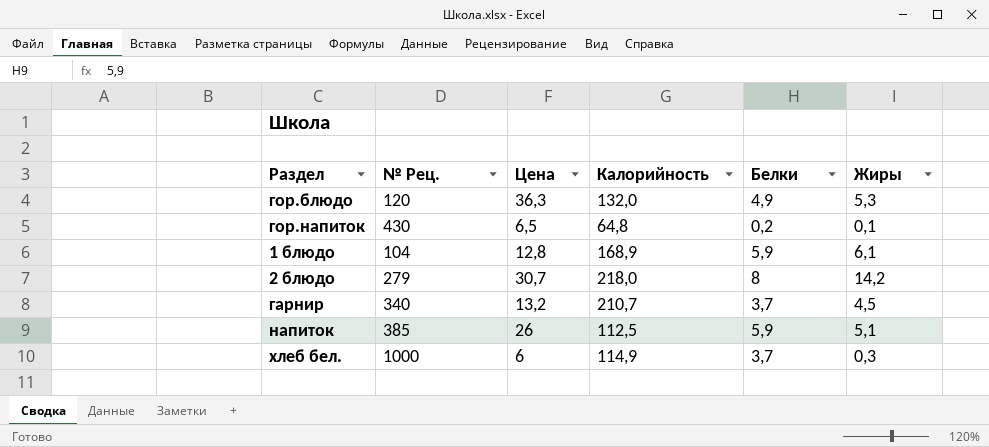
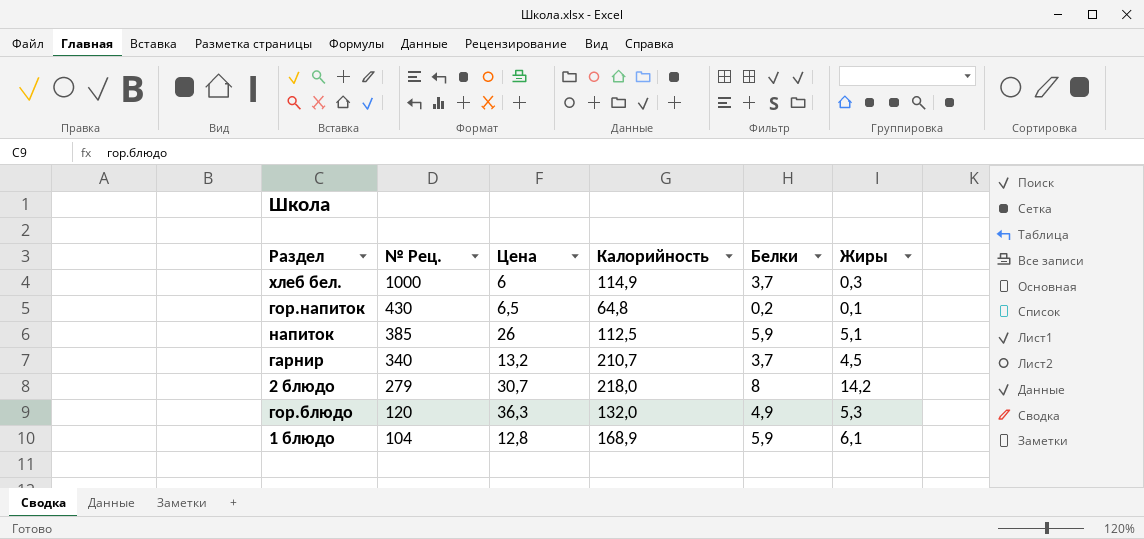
row order: none -> № Рец. descending

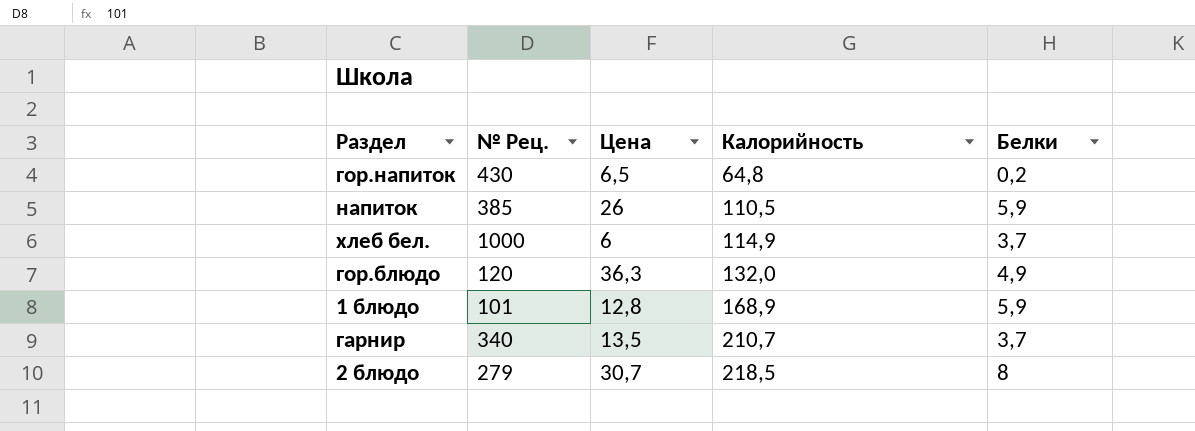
row order: № Рец. descending -> Калорийность ascending
column Жиры | position: 6 -> none
напиток | Калорийность: 112,5 -> 110,5
1 блюдо | № Рец.: 104 -> 101
гарнир | Цена: 13,2 -> 13,5
2 блюдо | Калорийность: 218,0 -> 218,5

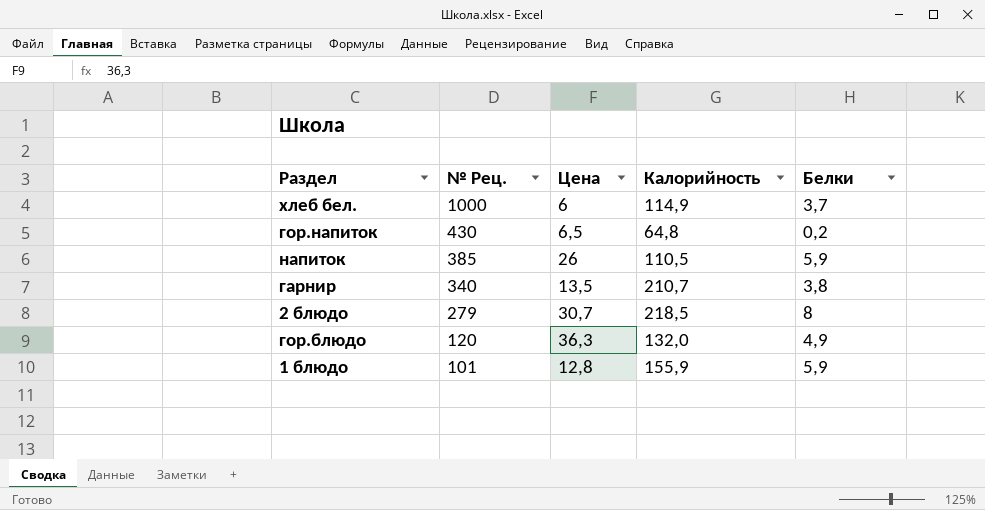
row order: Калорийность ascending -> № Рец. descending
гарнир | Белки: 3,7 -> 3,8
1 блюдо | Калорийность: 168,9 -> 155,9

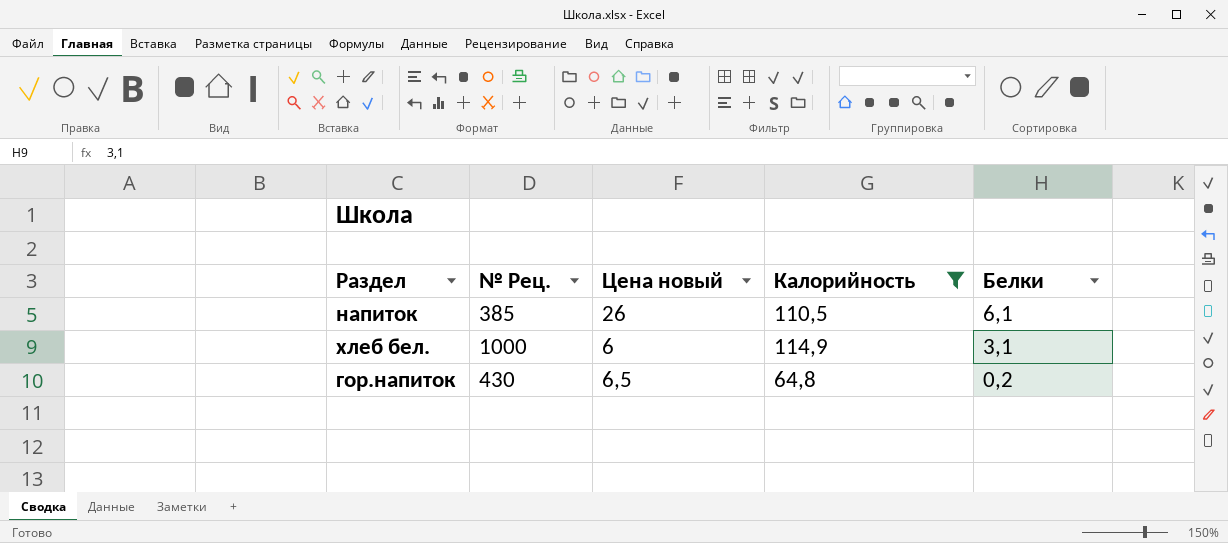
filter: none -> Калорийность <= 114,9
row order: № Рец. descending -> Белки descending
column name: Цена -> Цена новый
напиток | Белки: 5,9 -> 6,1
хлеб бел. | Белки: 3,7 -> 3,1

